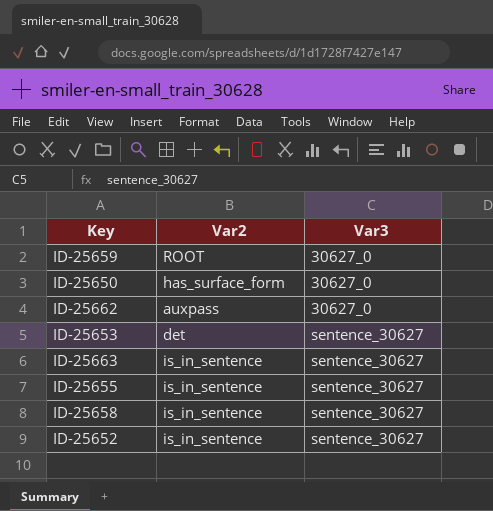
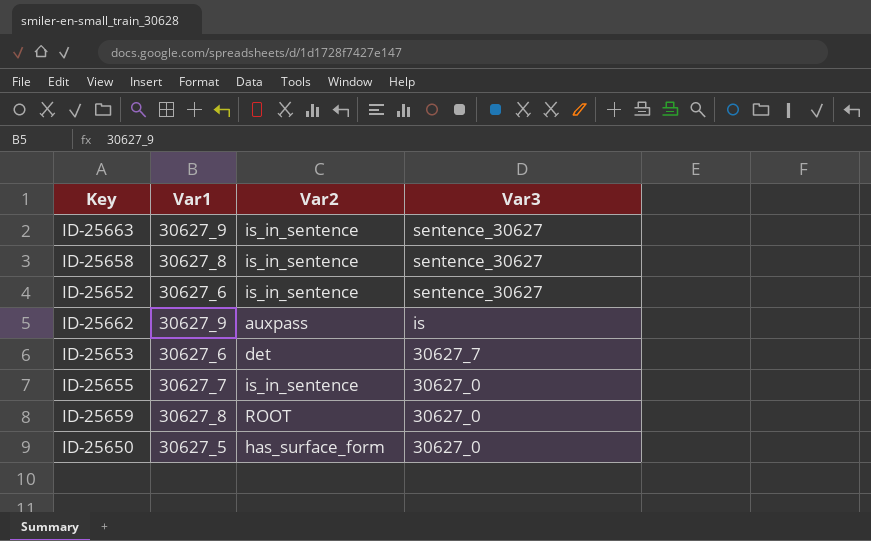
row order: Var3 ascending -> Var3 descending
column Var1 | position: none -> 2
ID-25662 | Var3: 30627_0 -> is
ID-25653 | Var3: sentence_30627 -> 30627_7
ID-25655 | Var3: sentence_30627 -> 30627_0

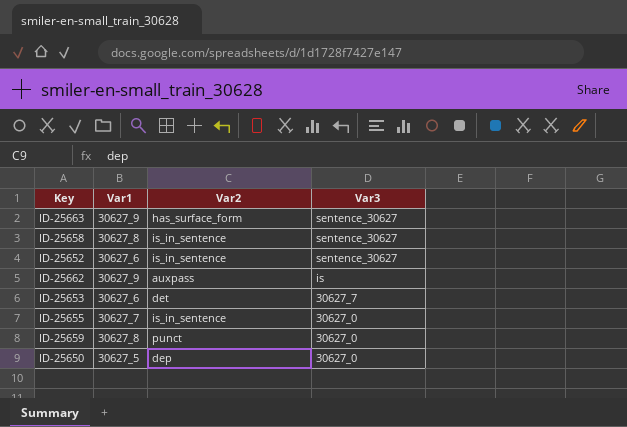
ID-25663 | Var2: is_in_sentence -> has_surface_form
ID-25659 | Var2: ROOT -> punct
ID-25650 | Var2: has_surface_form -> dep

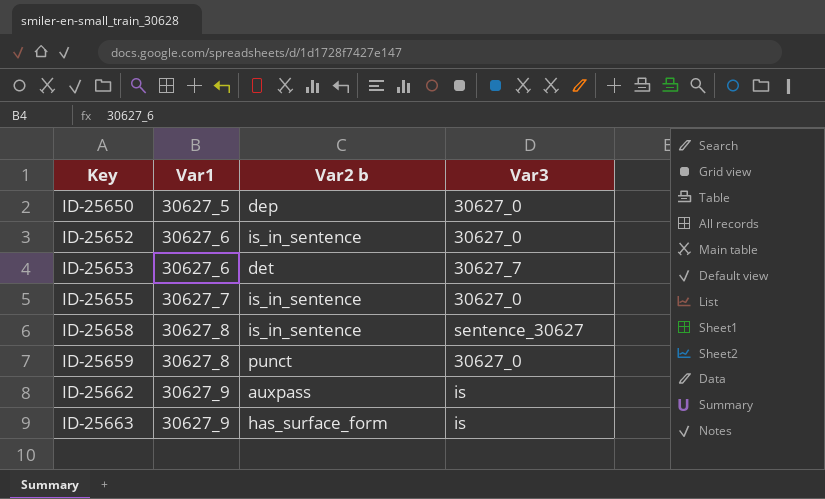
row order: Var3 descending -> Key ascending
column name: Var2 -> Var2 b
ID-25652 | Var3: sentence_30627 -> 30627_0
ID-25663 | Var3: sentence_30627 -> is

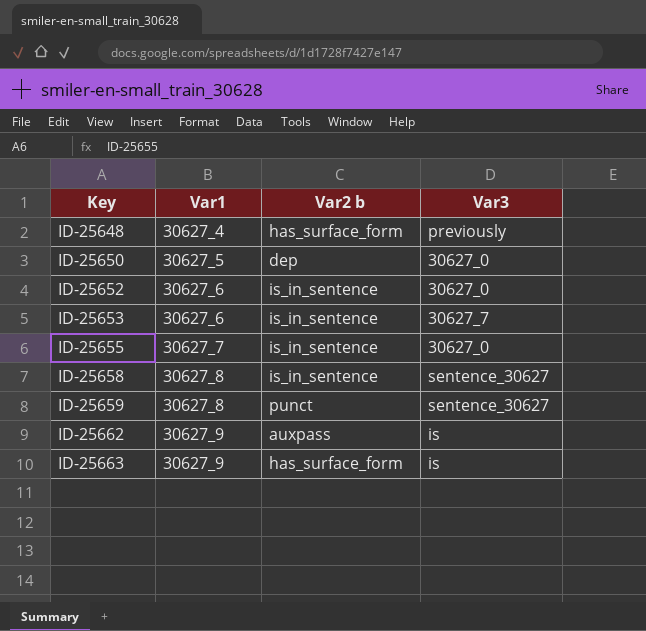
row ID-25648: none -> 30627_4 | has_surface_form | previously
ID-25653 | Var2 b: det -> is_in_sentence
ID-25659 | Var3: 30627_0 -> sentence_30627

